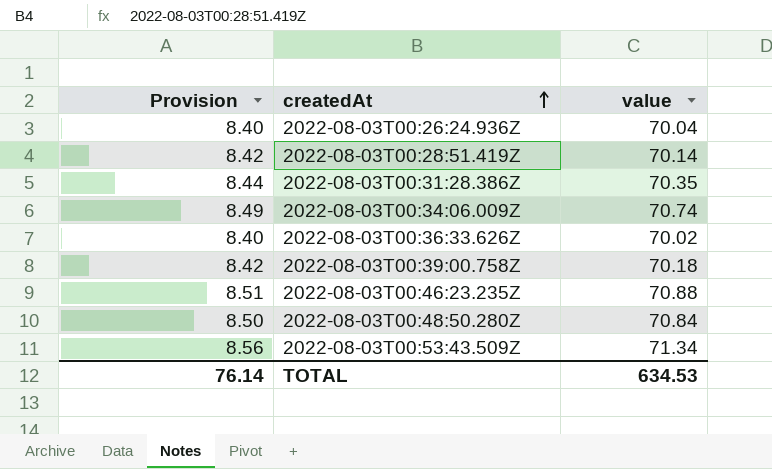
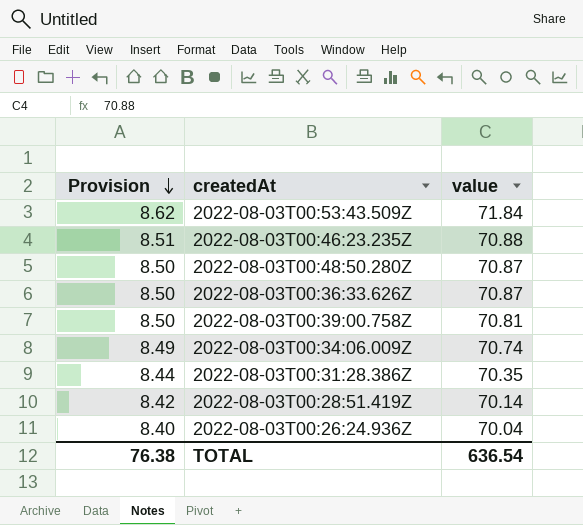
row order: createdAt ascending -> Provision descending
2022-08-03T00:53:43.509Z | Provision: 8.56 -> 8.62
2022-08-03T00:53:43.509Z | value: 71.34 -> 71.84
2022-08-03T00:48:50.280Z | value: 70.84 -> 70.87
2022-08-03T00:36:33.626Z | Provision: 8.40 -> 8.50
2022-08-03T00:36:33.626Z | value: 70.02 -> 70.87
2022-08-03T00:39:00.758Z | Provision: 8.42 -> 8.50
2022-08-03T00:39:00.758Z | value: 70.18 -> 70.81
TOTAL | Provision: 76.14 -> 76.38
TOTAL | value: 634.53 -> 636.54

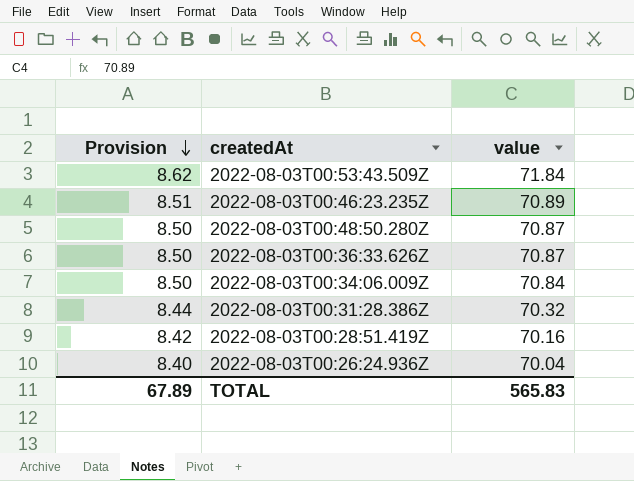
row 2022-08-03T00:39:00.758Z: 8.50 | 70.81 -> none
2022-08-03T00:46:23.235Z | value: 70.88 -> 70.89
2022-08-03T00:34:06.009Z | Provision: 8.49 -> 8.50
2022-08-03T00:34:06.009Z | value: 70.74 -> 70.84
2022-08-03T00:31:28.386Z | value: 70.35 -> 70.32
2022-08-03T00:28:51.419Z | value: 70.14 -> 70.16
TOTAL | Provision: 76.38 -> 67.89
TOTAL | value: 636.54 -> 565.83

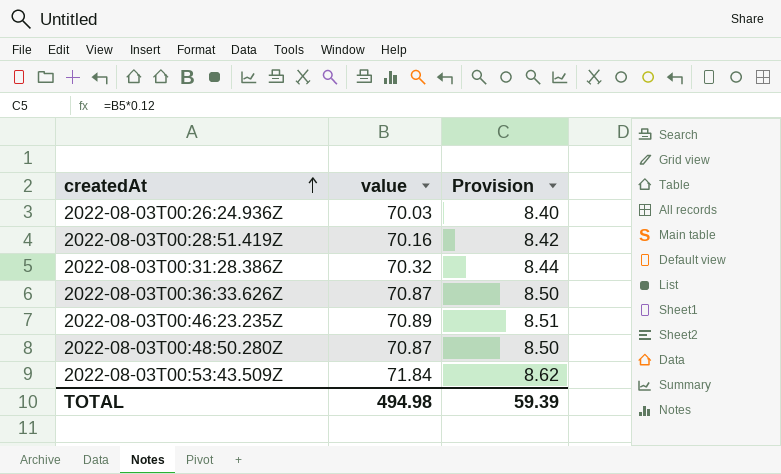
row order: Provision descending -> createdAt ascending
column Provision | position: 1 -> 3
row 2022-08-03T00:34:06.009Z: 8.50 | 70.84 -> none
2022-08-03T00:26:24.936Z | value: 70.04 -> 70.03
TOTAL | value: 565.83 -> 494.98
TOTAL | Provision: 67.89 -> 59.39

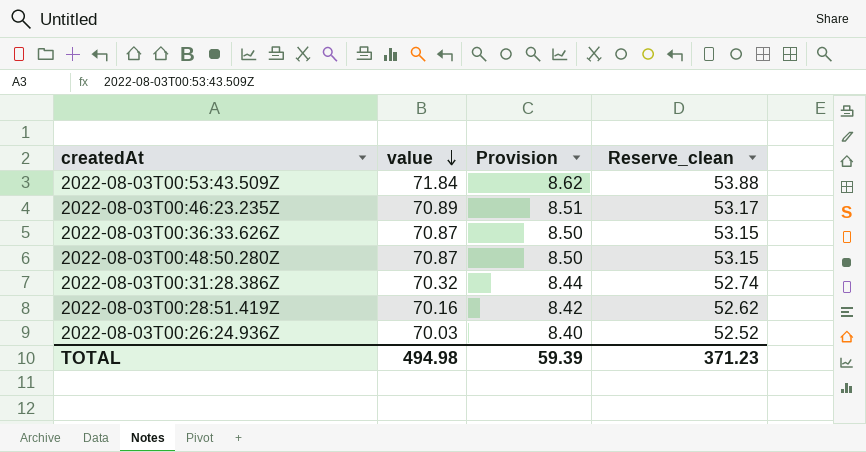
row order: createdAt ascending -> value descending
column Reserve_clean | formula: none -> [value] * 0.75

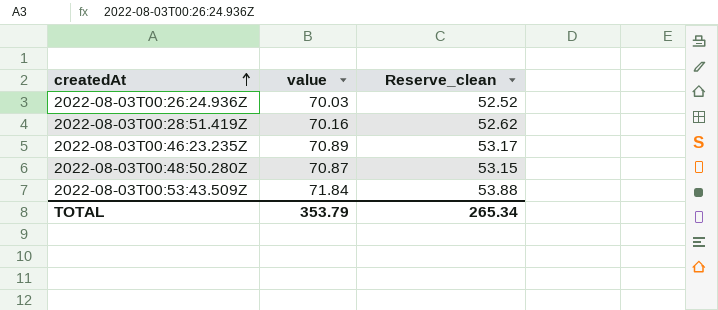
row order: value descending -> createdAt ascending
column Provision | formula: [value] * 0.12 -> none
row 2022-08-03T00:36:33.626Z: 70.87 | 8.50 | 53.15 -> none
row 2022-08-03T00:31:28.386Z: 70.32 | 8.44 | 52.74 -> none
TOTAL | value: 494.98 -> 353.79
TOTAL | Reserve_clean: 371.23 -> 265.34

